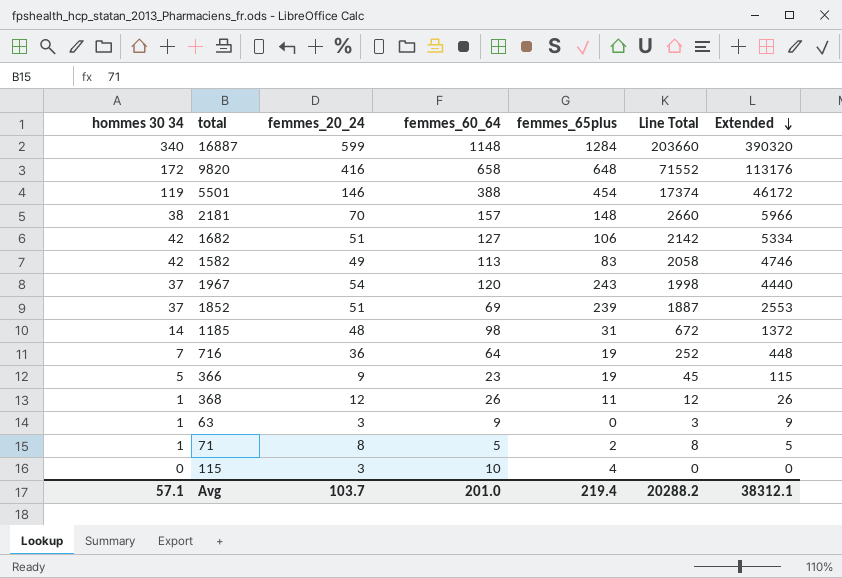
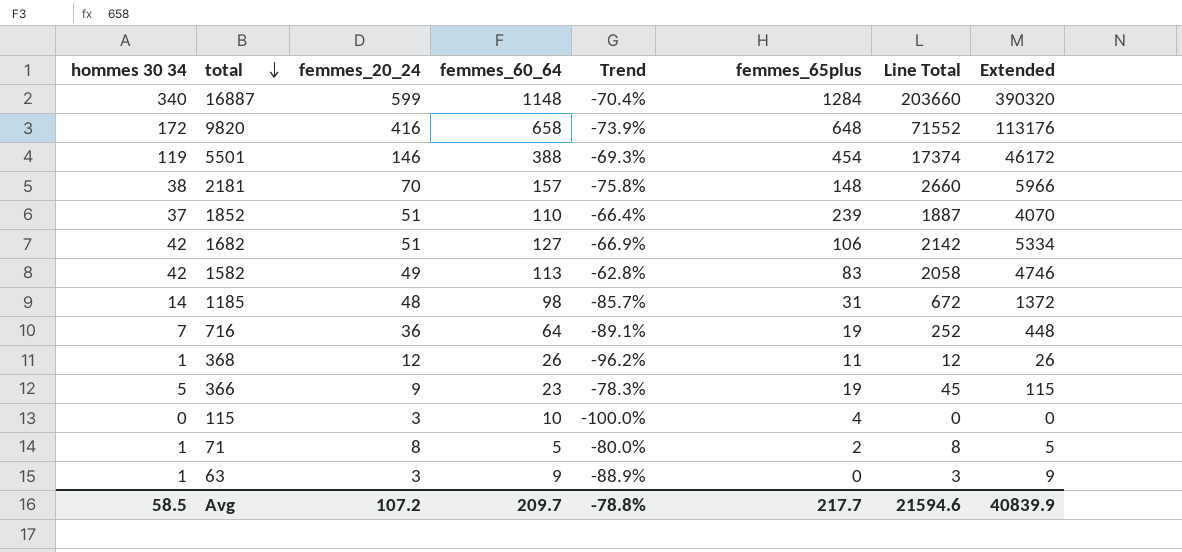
row order: Extended descending -> total descending
column Trend | formula: none -> ([hommes 30 34] - [femmes_60_64]) / [femmes_60_64]
row 1967: 37 | 54 | 120 | 243 | 1998 | 4440 -> none
1852 | femmes_60_64: 69 -> 110
1852 | Extended: 2553 -> 4070
Avg | hommes 30 34: 57.1 -> 58.5
Avg | femmes_20_24: 103.7 -> 107.2
Avg | femmes_60_64: 201.0 -> 209.7
Avg | femmes_65plus: 219.4 -> 217.7
Avg | Line Total: 20288.2 -> 21594.6
Avg | Extended: 38312.1 -> 40839.9

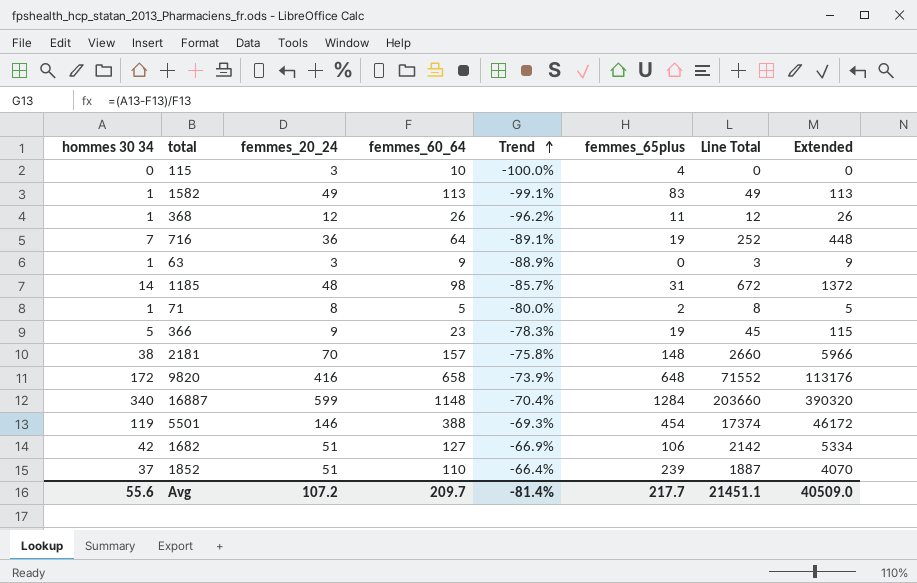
row order: total descending -> Trend ascending
1582 | hommes 30 34: 42 -> 1
1582 | Trend: -62.8% -> -99.1%
1582 | Line Total: 2058 -> 49
1582 | Extended: 4746 -> 113
Avg | hommes 30 34: 58.5 -> 55.6
Avg | Trend: -78.8% -> -81.4%
Avg | Line Total: 21594.6 -> 21451.1
Avg | Extended: 40839.9 -> 40509.0

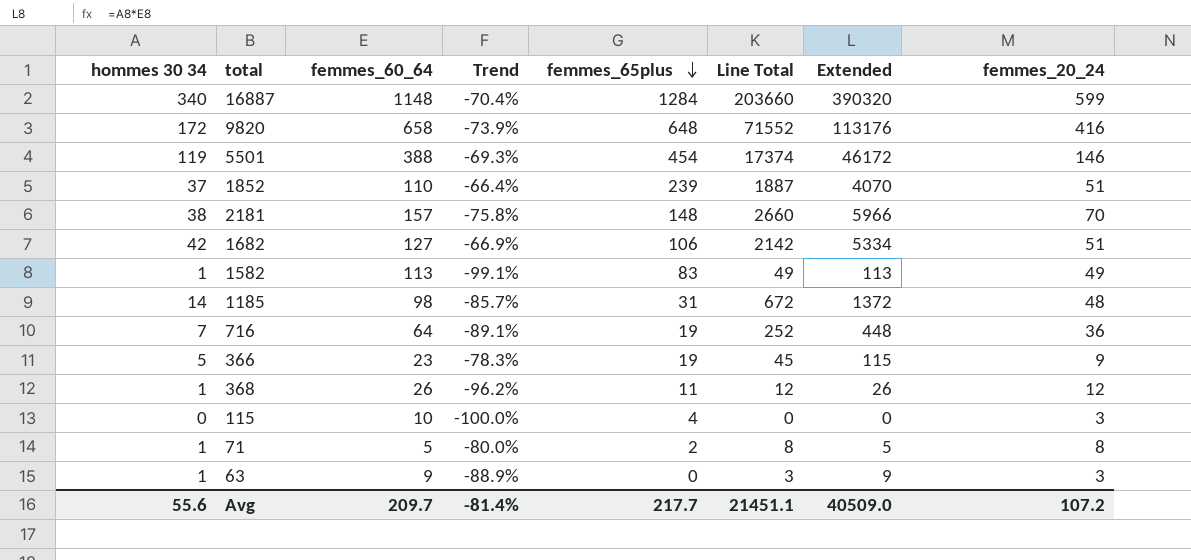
row order: Trend ascending -> femmes_65plus descending
column femmes_20_24 | position: 3 -> 8

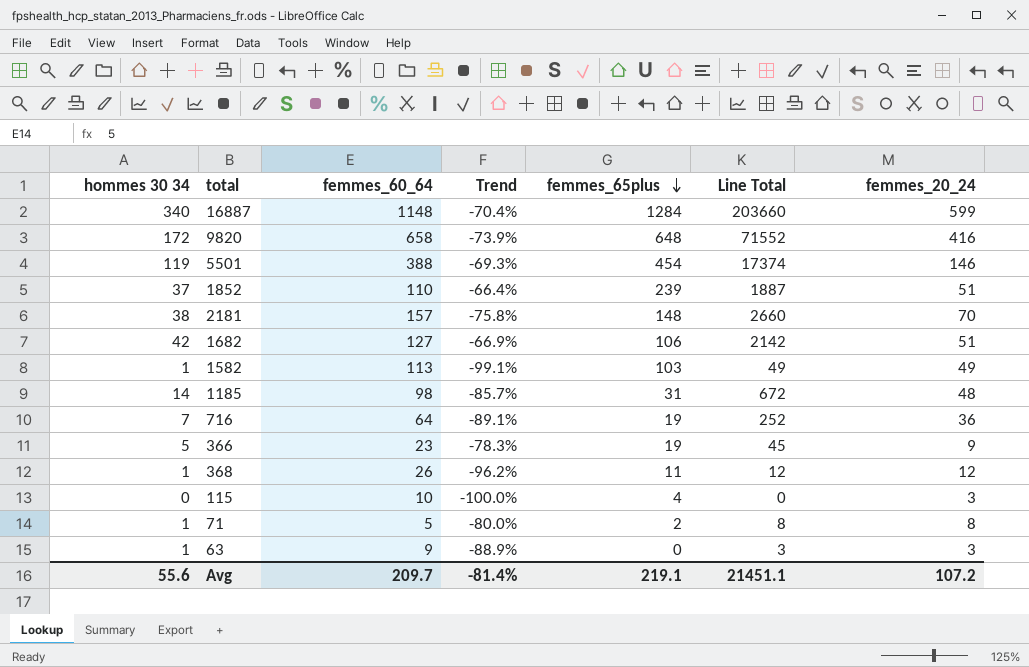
column Extended | formula: [hommes 30 34] * [femmes_60_64] -> none
1582 | femmes_65plus: 83 -> 103
Avg | femmes_65plus: 217.7 -> 219.1

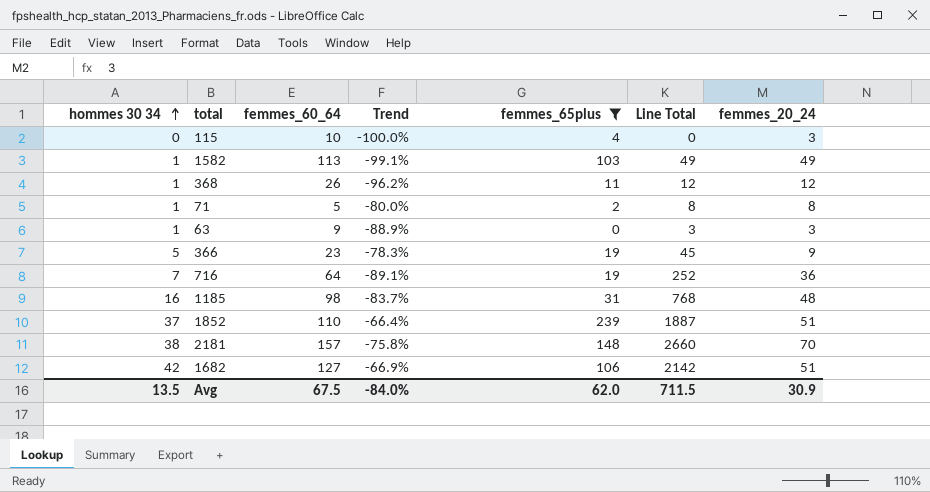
filter: none -> femmes_65plus <= 239
row order: femmes_65plus descending -> hommes 30 34 ascending
1185 | hommes 30 34: 14 -> 16
1185 | Trend: -85.7% -> -83.7%
1185 | Line Total: 672 -> 768
Avg | hommes 30 34: 55.6 -> 13.5
Avg | femmes_60_64: 209.7 -> 67.5
Avg | Trend: -81.4% -> -84.0%
Avg | femmes_65plus: 219.1 -> 62.0
Avg | Line Total: 21451.1 -> 711.5
Avg | femmes_20_24: 107.2 -> 30.9

